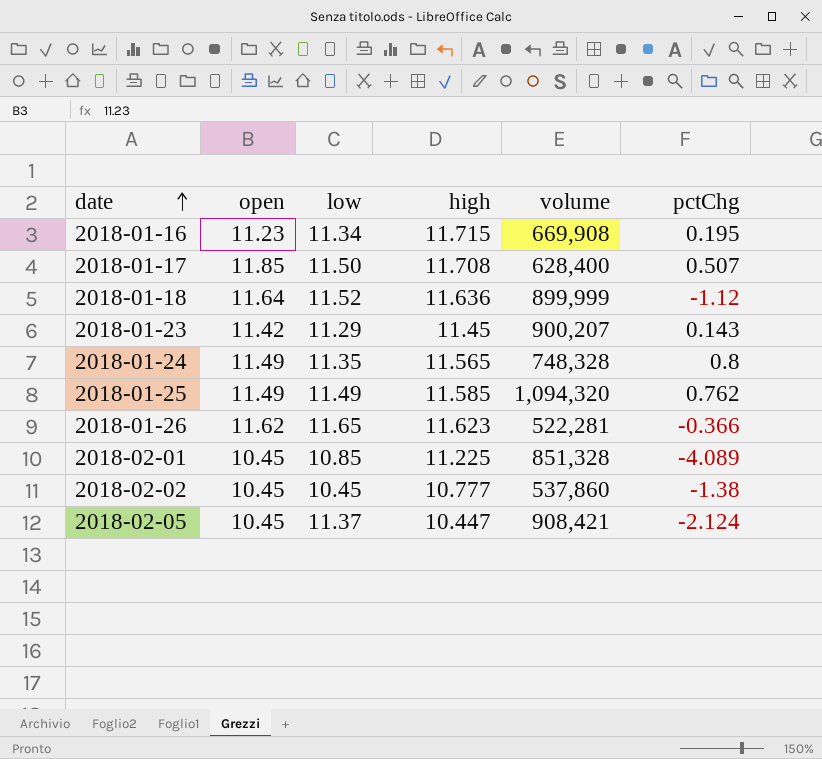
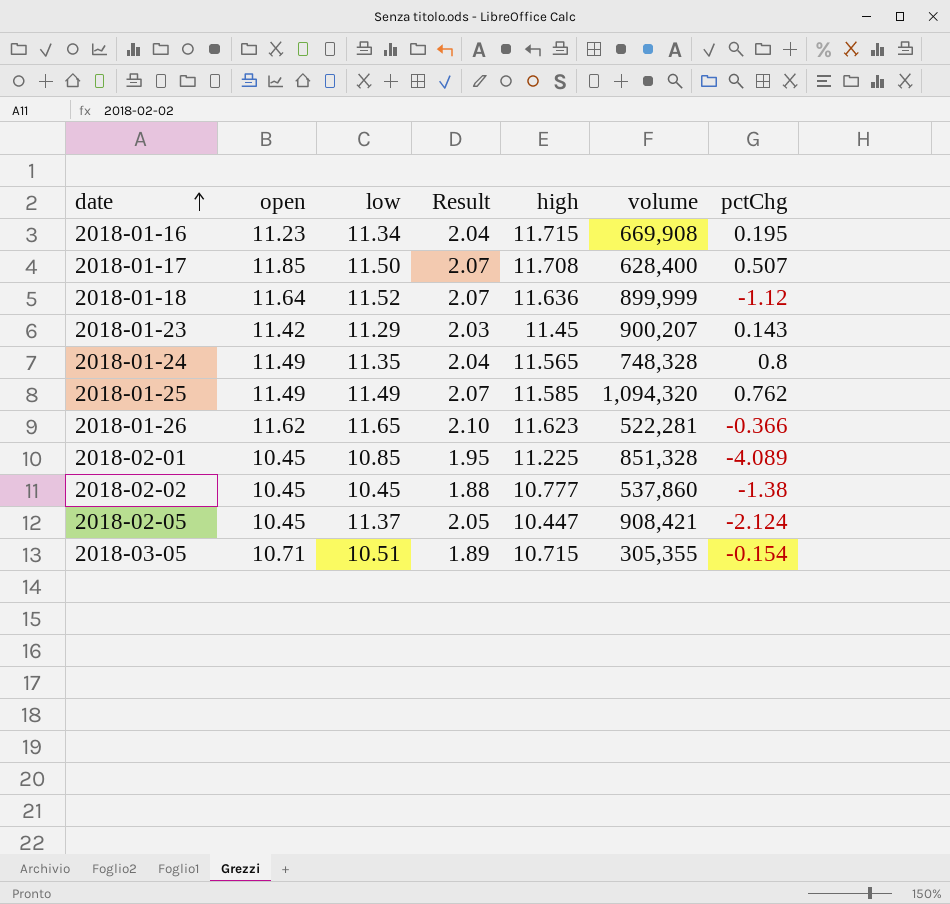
column Result | formula: none -> [low] * 0.18
row 2018-03-05: none -> 10.71 | 10.51 | 1.89 | 10.715 | 305,355 | -0.154

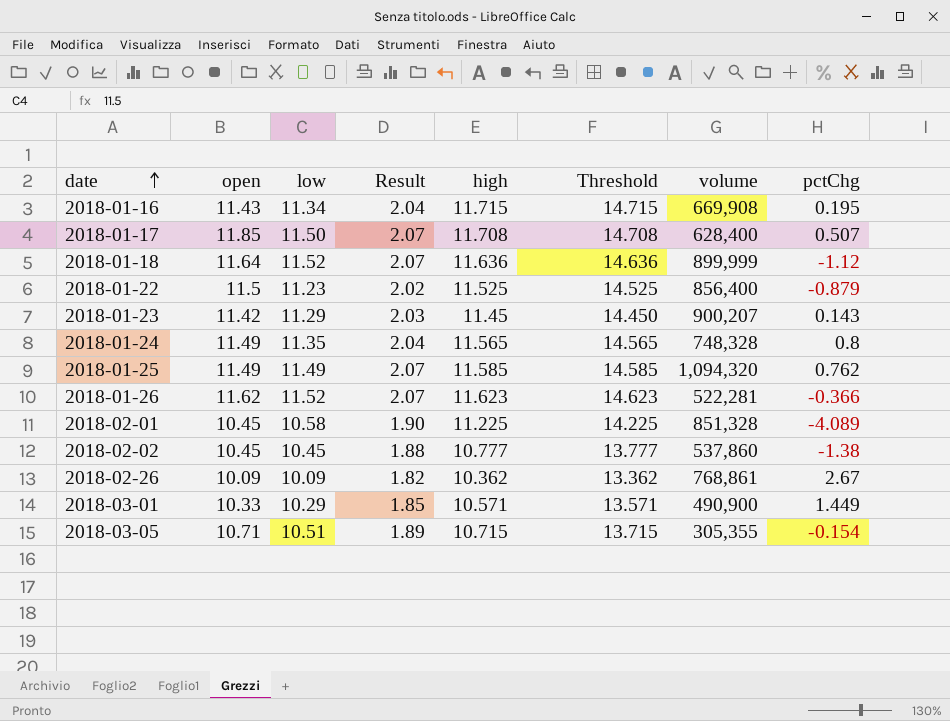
column Threshold | formula: none -> [high] + 3
row 2018-02-05: 10.45 | 11.37 | 2.05 | 10.447 | 908,421 | -2.124 -> none
2018-01-16 | open: 11.23 -> 11.43
row 2018-01-22: none -> 11.5 | 11.23 | 2.02 | 11.525 | 14.525 | 856,400 | -0.879
2018-01-26 | low: 11.65 -> 11.52
2018-01-26 | Result: 2.10 -> 2.07
2018-02-01 | low: 10.85 -> 10.58
2018-02-01 | Result: 1.95 -> 1.90
row 2018-02-26: none -> 10.09 | 10.09 | 1.82 | 10.362 | 13.362 | 768,861 | 2.67
row 2018-03-01: none -> 10.33 | 10.29 | 1.85 | 10.571 | 13.571 | 490,900 | 1.449

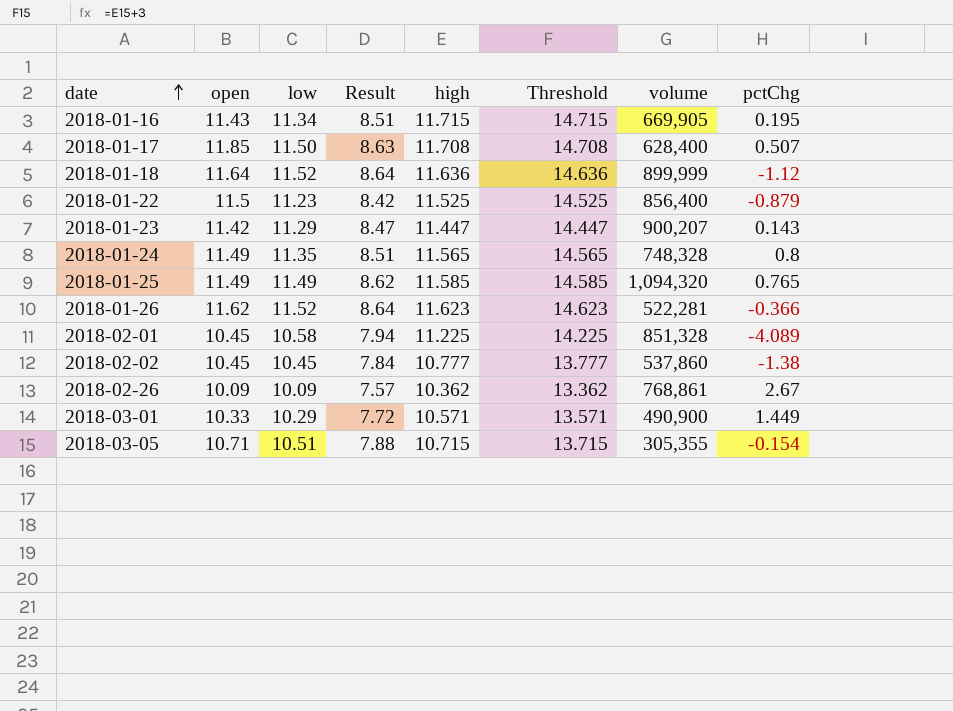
column Result | formula: [low] * 0.18 -> [low] * 0.75
2018-01-16 | volume: 669,908 -> 669,905
2018-01-23 | high: 11.45 -> 11.447
2018-01-23 | Threshold: 14.450 -> 14.447
2018-01-25 | pctChg: 0.762 -> 0.765

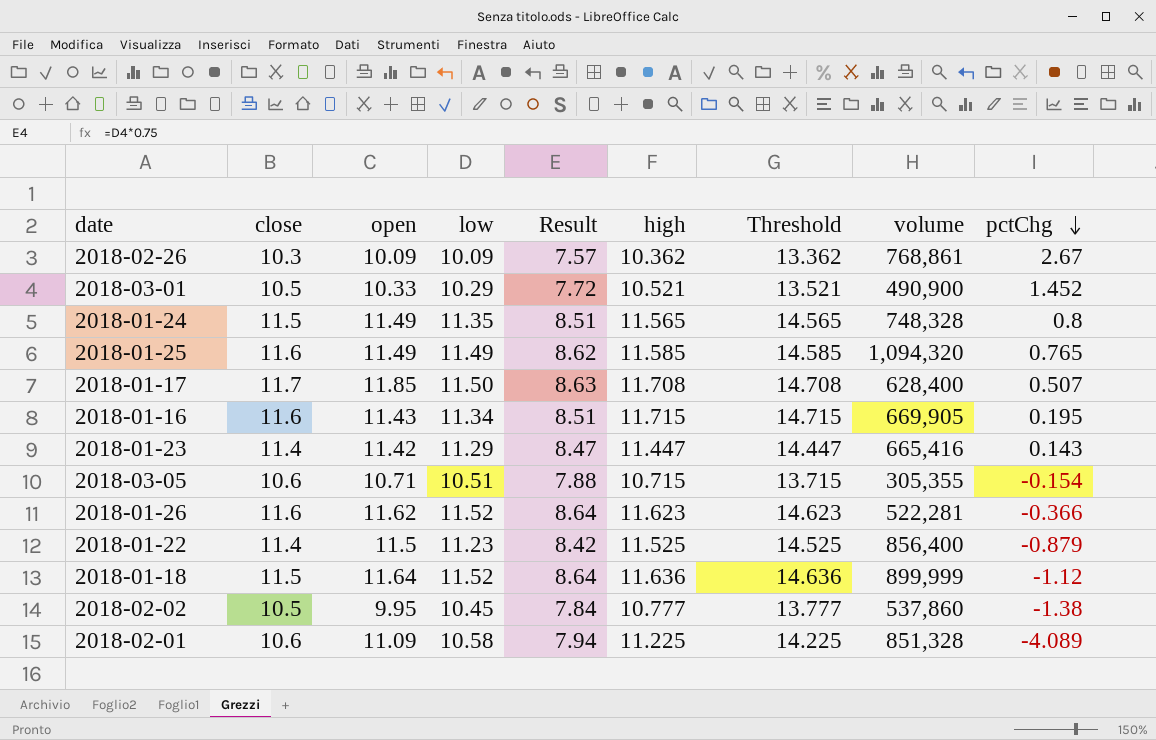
row order: date ascending -> pctChg descending
column close | position: none -> 2
2018-03-01 | high: 10.571 -> 10.521
2018-03-01 | Threshold: 13.571 -> 13.521
2018-03-01 | pctChg: 1.449 -> 1.452
2018-01-23 | volume: 900,207 -> 665,416
2018-02-02 | open: 10.45 -> 9.95
2018-02-01 | open: 10.45 -> 11.09

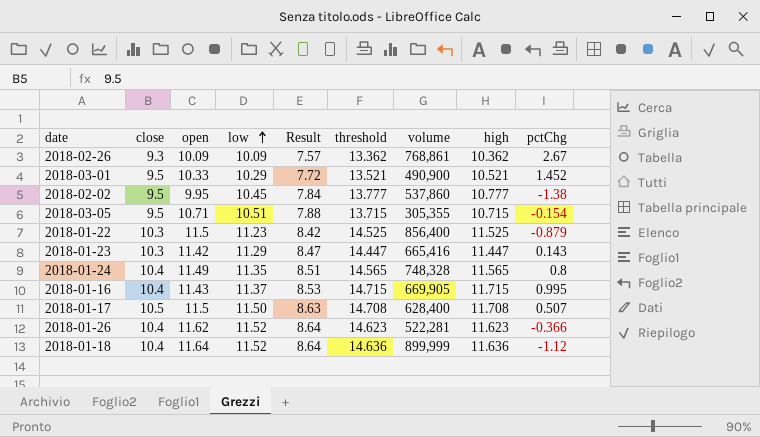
row order: pctChg descending -> low ascending
column name: Threshold -> threshold
column high | position: 6 -> 8
row 2018-01-25: 11.6 | 11.49 | 11.49 | 8.62 | 11.585 | 14.585 | 1,094,320 | 0.765 -> none
row 2018-02-01: 10.6 | 11.09 | 10.58 | 7.94 | 11.225 | 14.225 | 851,328 | -4.089 -> none
2018-02-26 | close: 10.3 -> 9.3
2018-03-01 | close: 10.5 -> 9.5
2018-02-02 | close: 10.5 -> 9.5
2018-03-05 | close: 10.6 -> 9.5
2018-01-22 | close: 11.4 -> 10.3
2018-01-23 | close: 11.4 -> 10.3
2018-01-24 | close: 11.5 -> 10.4
2018-01-16 | close: 11.6 -> 10.4
2018-01-16 | low: 11.34 -> 11.37
2018-01-16 | Result: 8.51 -> 8.53
2018-01-16 | pctChg: 0.195 -> 0.995
2018-01-17 | close: 11.7 -> 10.5
2018-01-17 | open: 11.85 -> 11.5
2018-01-26 | close: 11.6 -> 10.4
2018-01-18 | close: 11.5 -> 10.4

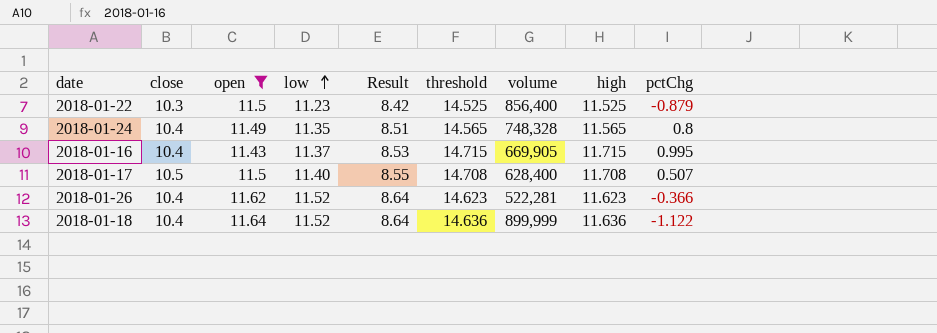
filter: none -> open >= 11.43
2018-01-17 | low: 11.50 -> 11.40
2018-01-17 | Result: 8.63 -> 8.55
2018-01-18 | pctChg: -1.12 -> -1.122

